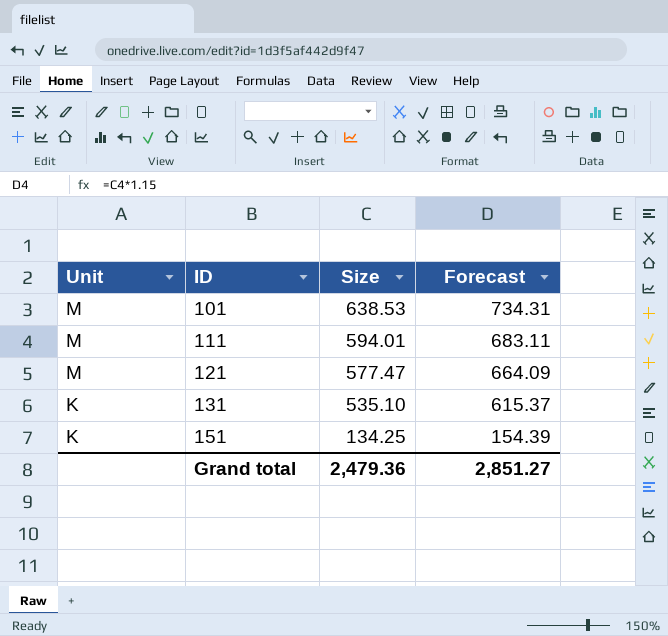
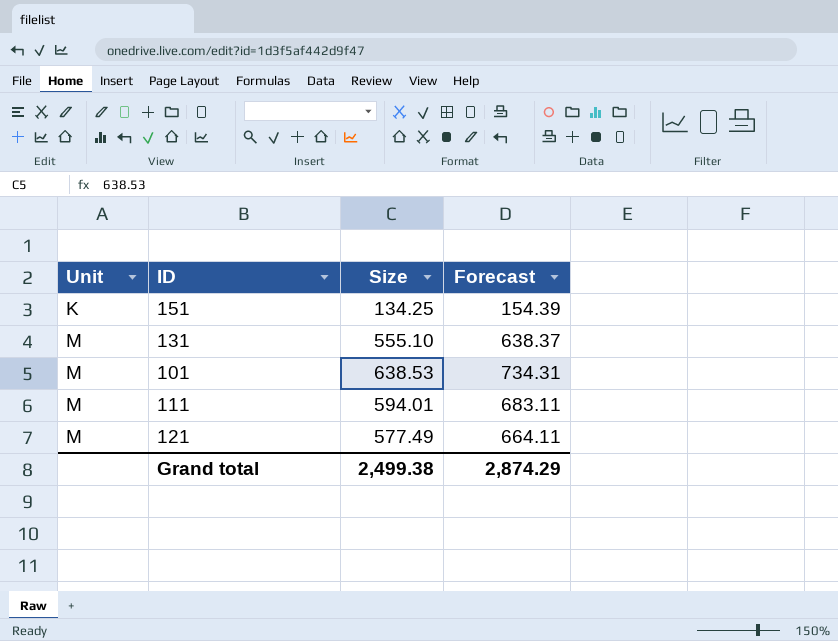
row order: Unit descending -> Unit ascending
131 | Unit: K -> M
131 | Size: 535.10 -> 555.10
131 | Forecast: 615.37 -> 638.37
121 | Size: 577.47 -> 577.49
121 | Forecast: 664.09 -> 664.11
Grand total | Size: 2,479.36 -> 2,499.38
Grand total | Forecast: 2,851.27 -> 2,874.29

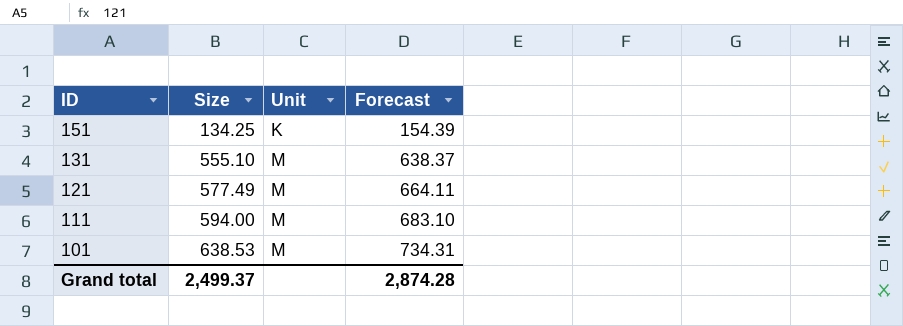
row order: Unit ascending -> ID descending
column Unit | position: 1 -> 3
111 | Size: 594.01 -> 594.00
111 | Forecast: 683.11 -> 683.10
Grand total | Size: 2,499.38 -> 2,499.37
Grand total | Forecast: 2,874.29 -> 2,874.28

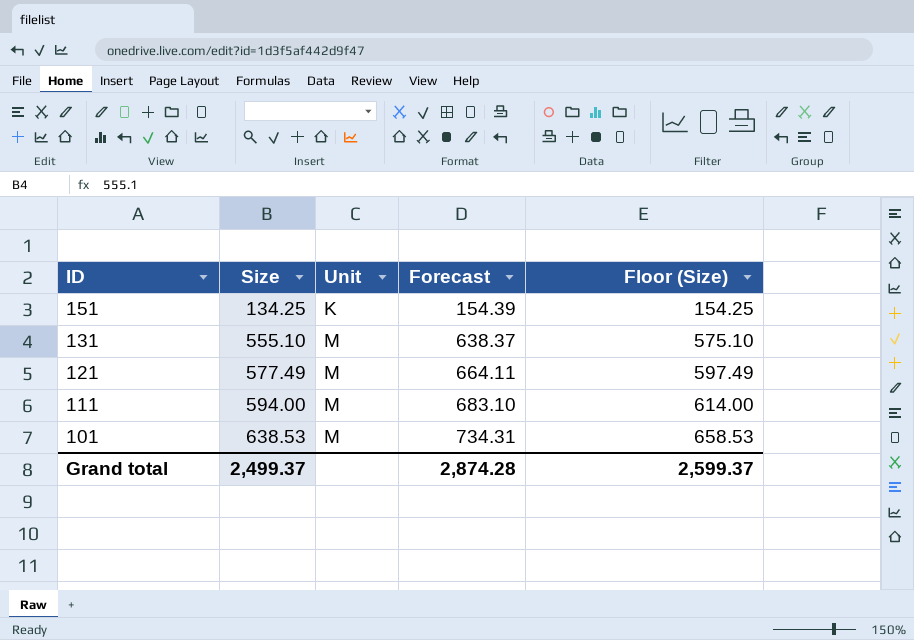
column Floor (Size) | formula: none -> [Size] + 20

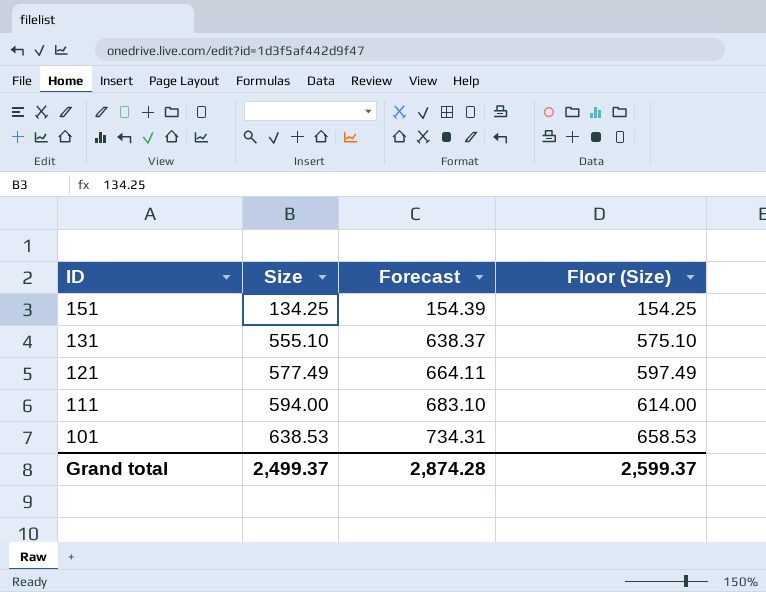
column Unit | position: 3 -> none

